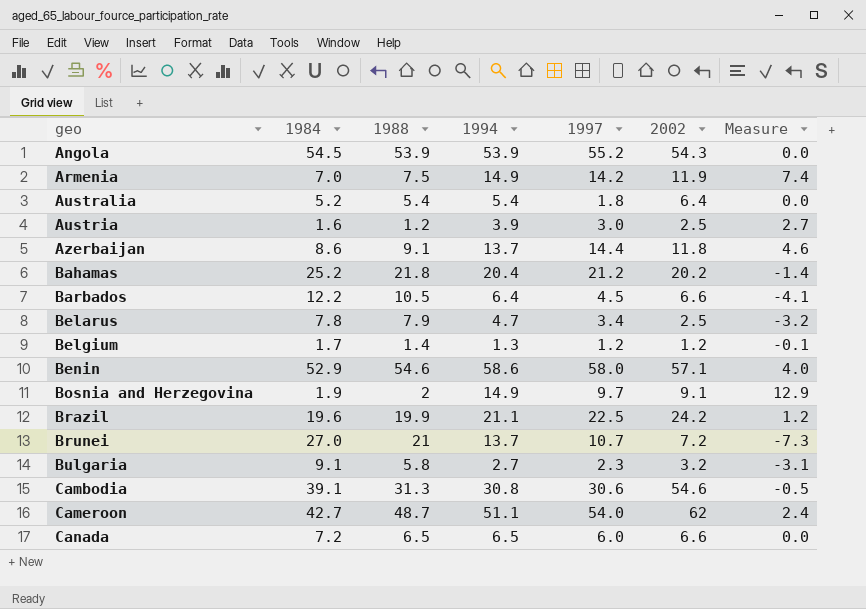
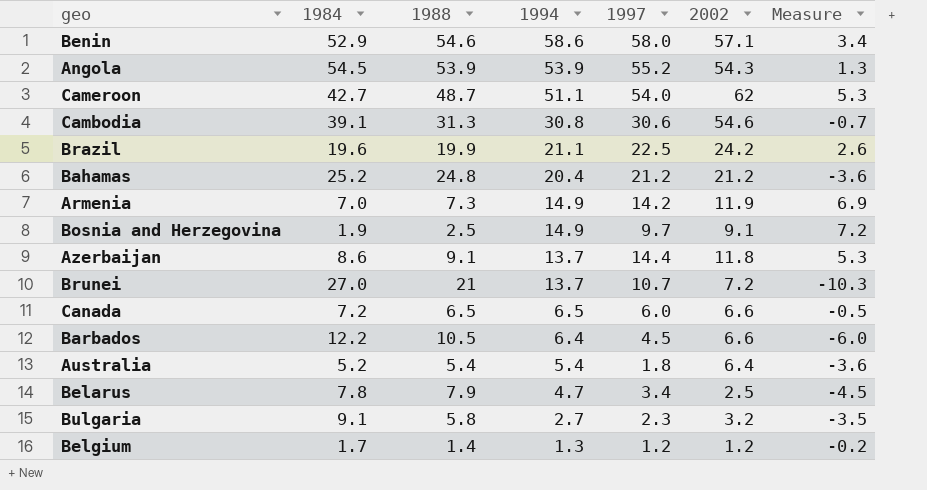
row order: geo ascending -> 1994 descending
column Measure | formula: [1994] - [1988] -> [1997] - [1988]
row Austria: 1.6 | 1.2 | 3.9 | 3.0 | 2.5 | 2.7 -> none
Bahamas | 1988: 21.8 -> 24.8
Bahamas | 2002: 20.2 -> 21.2
Armenia | 1988: 7.5 -> 7.3
Bosnia and Herzegovina | 1988: 2 -> 2.5

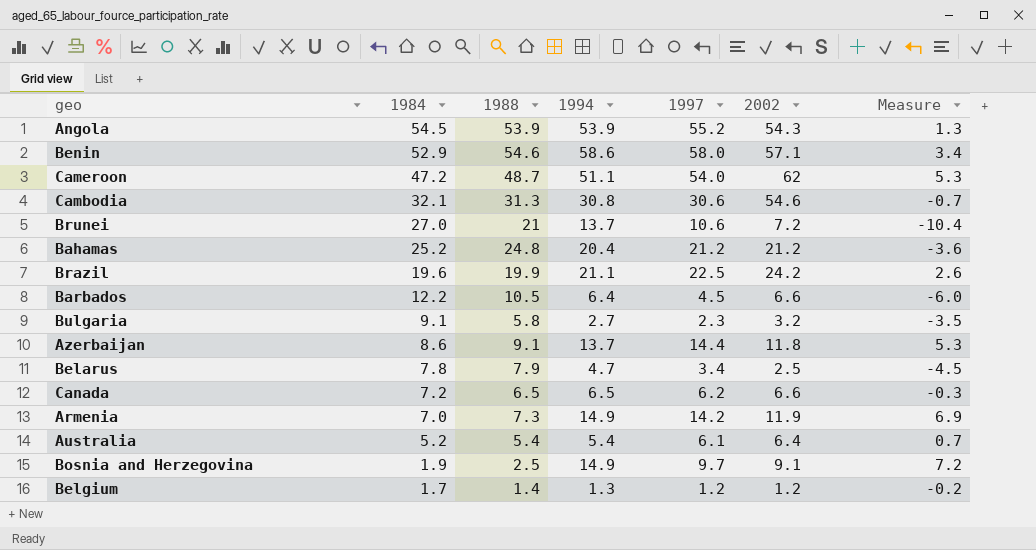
row order: 1994 descending -> 1984 descending
Cameroon | 1984: 42.7 -> 47.2
Cambodia | 1984: 39.1 -> 32.1
Brunei | 1997: 10.7 -> 10.6
Brunei | Measure: -10.3 -> -10.4
Canada | 1997: 6.0 -> 6.2
Canada | Measure: -0.5 -> -0.3
Australia | 1997: 1.8 -> 6.1
Australia | Measure: -3.6 -> 0.7

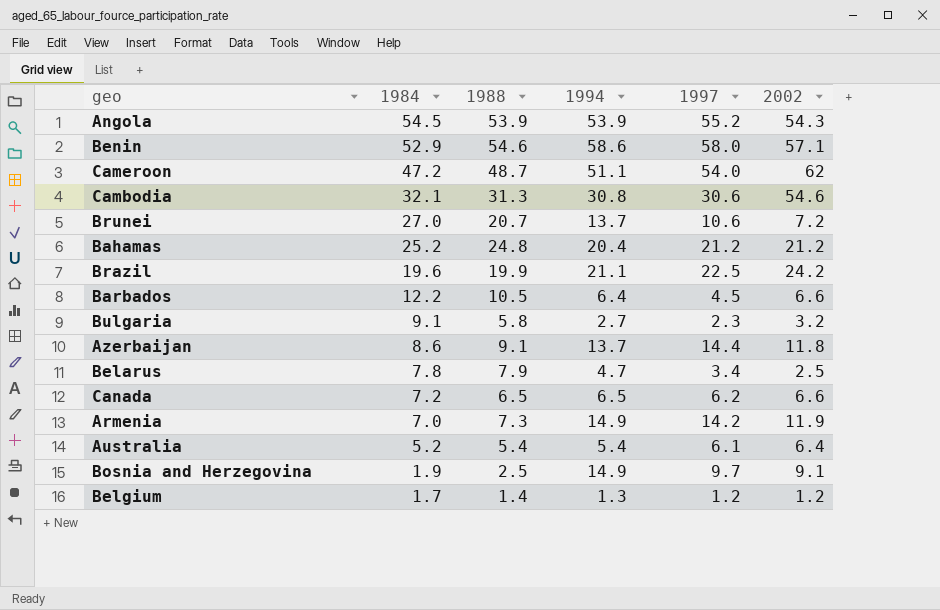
column Measure | formula: [1997] - [1988] -> none
Brunei | 1988: 21 -> 20.7

